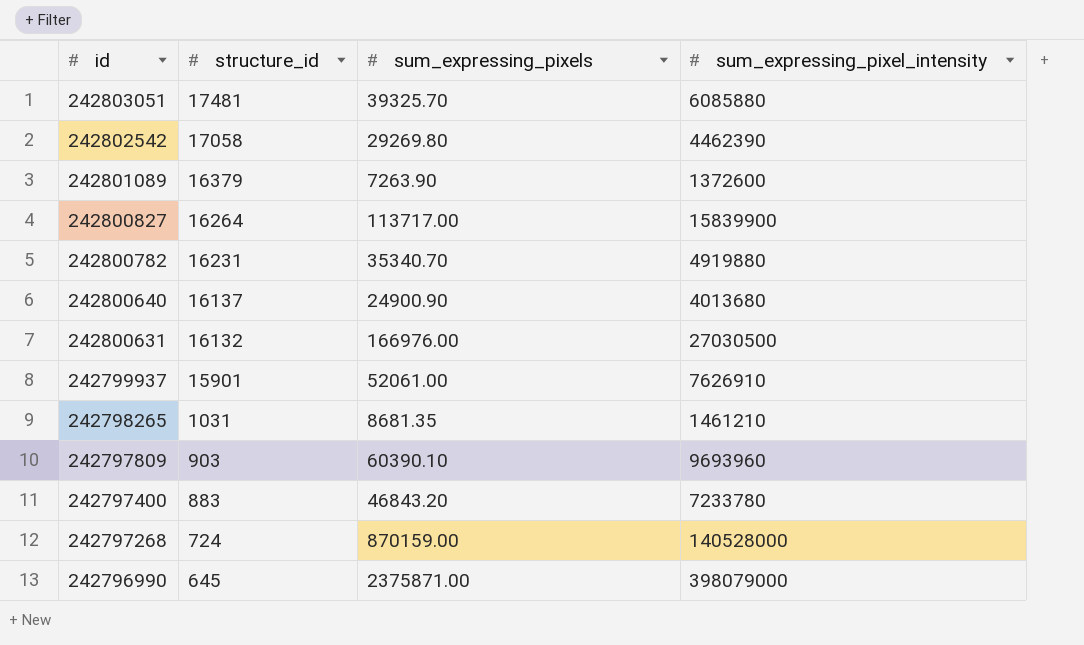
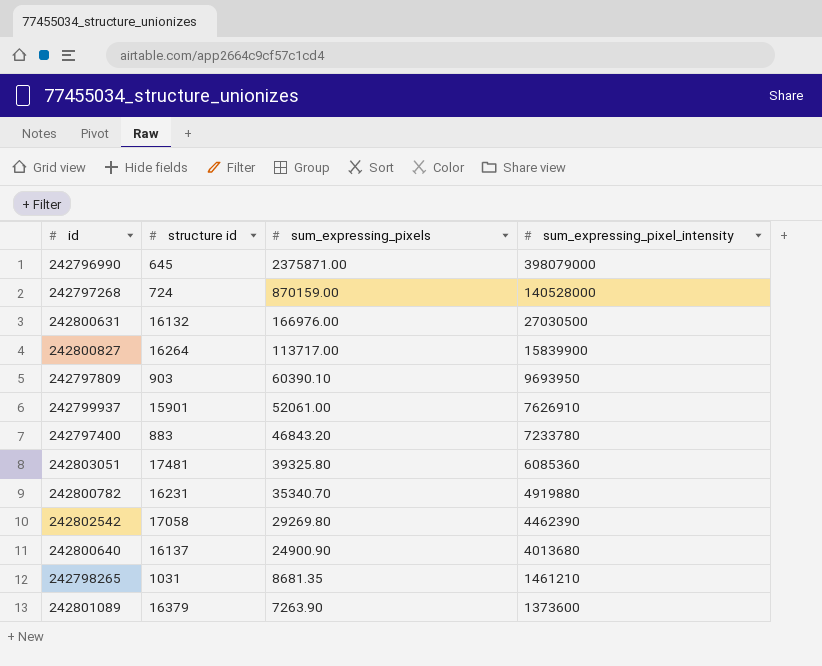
row order: id descending -> sum_expressing_pixels descending
column name: structure_id -> structure id
242797809 | sum_expressing_pixel_intensity: 9693960 -> 9693950
242803051 | sum_expressing_pixels: 39325.70 -> 39325.80
242803051 | sum_expressing_pixel_intensity: 6085880 -> 6085360
242801089 | sum_expressing_pixel_intensity: 1372600 -> 1373600

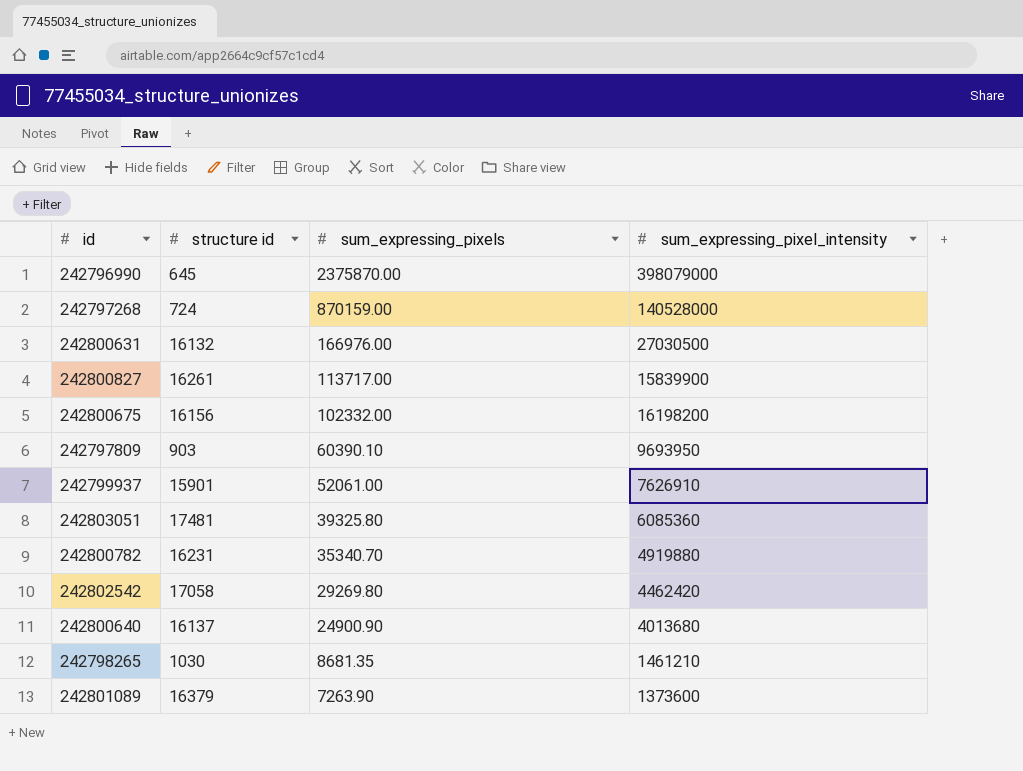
row 242797400: 883 | 46843.20 | 7233780 -> none
242796990 | sum_expressing_pixels: 2375871.00 -> 2375870.00
242800827 | structure id: 16264 -> 16261
row 242800675: none -> 16156 | 102332.00 | 16198200
242802542 | sum_expressing_pixel_intensity: 4462390 -> 4462420
242798265 | structure id: 1031 -> 1030

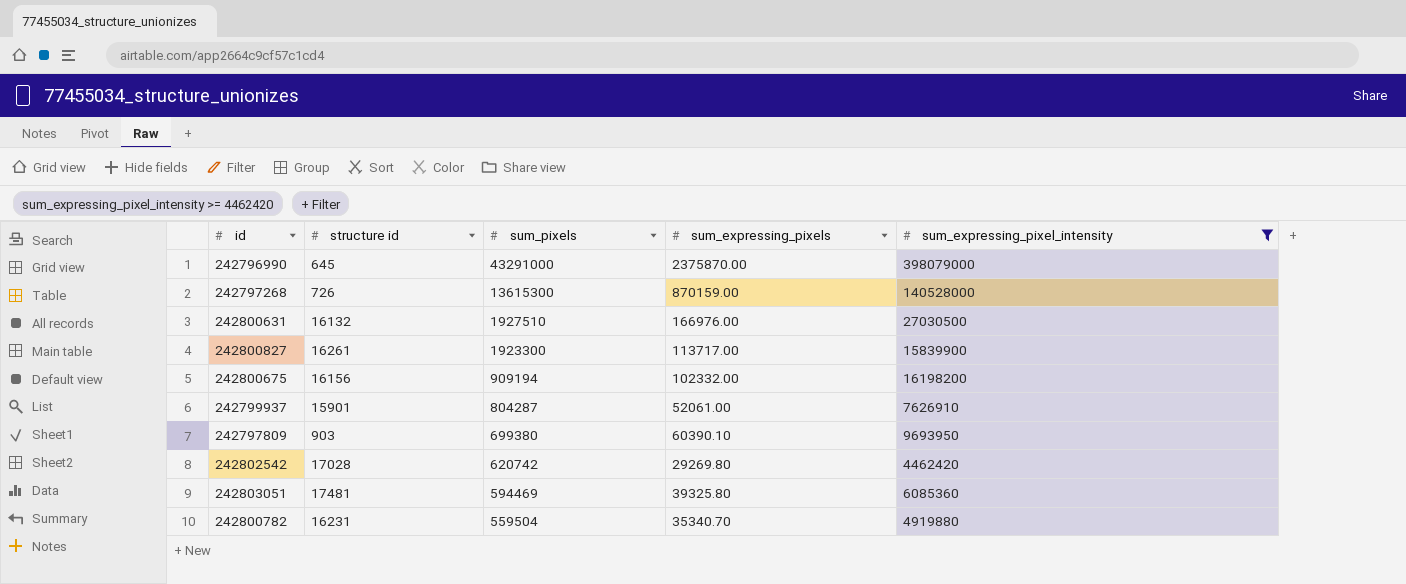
filter: none -> sum_expressing_pixel_intensity >= 4462420
row order: sum_expressing_pixels descending -> sum_pixels descending
column sum_pixels | position: none -> 3
242797268 | structure id: 724 -> 726
242802542 | structure id: 17058 -> 17028

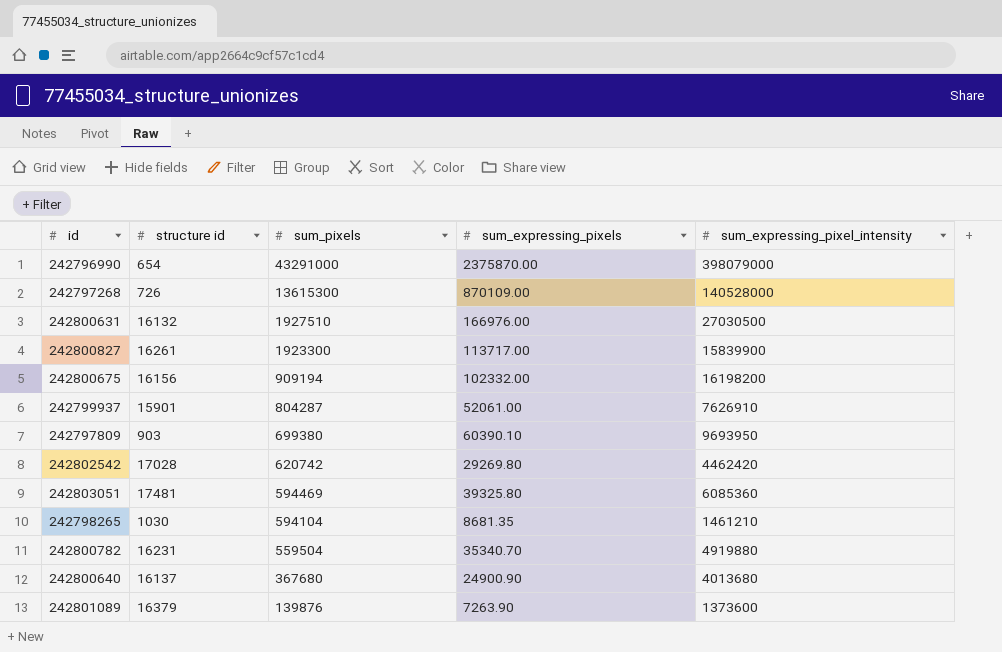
filter: sum_expressing_pixel_intensity >= 4462420 -> none
242796990 | structure id: 645 -> 654
242797268 | sum_expressing_pixels: 870159.00 -> 870109.00

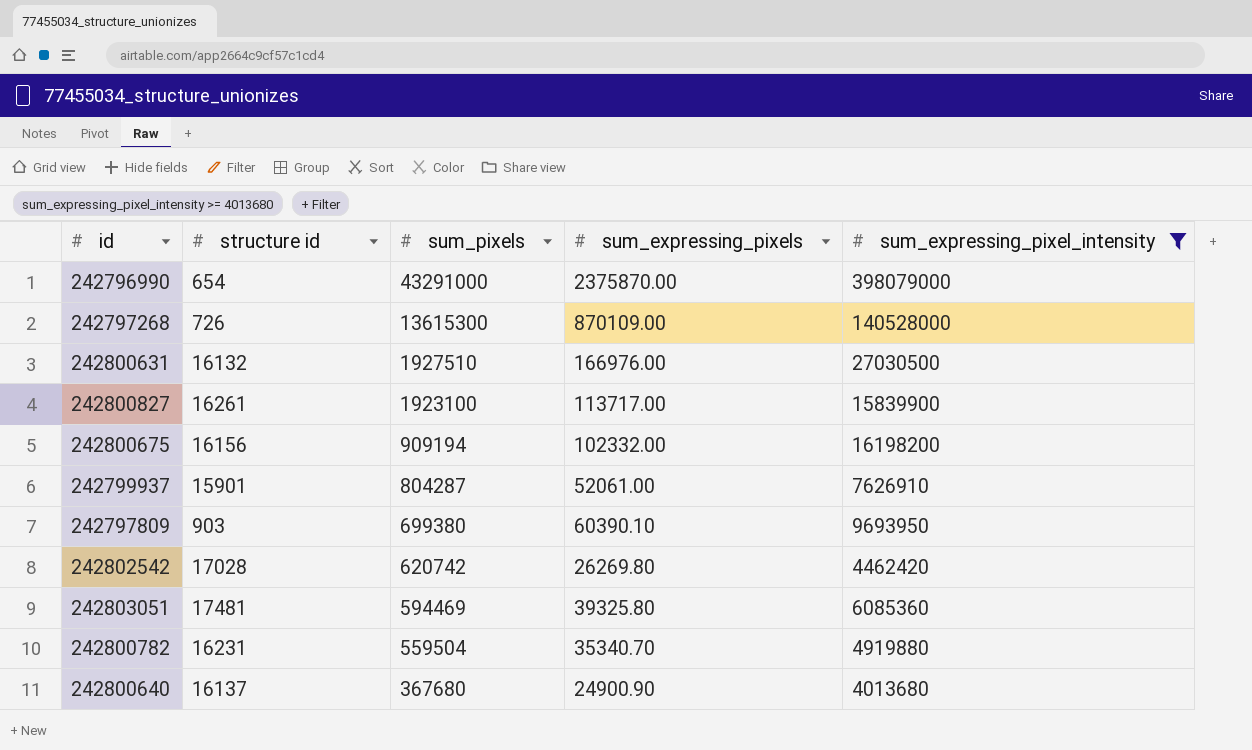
filter: none -> sum_expressing_pixel_intensity >= 4013680
242800827 | sum_pixels: 1923300 -> 1923100
242802542 | sum_expressing_pixels: 29269.80 -> 26269.80

